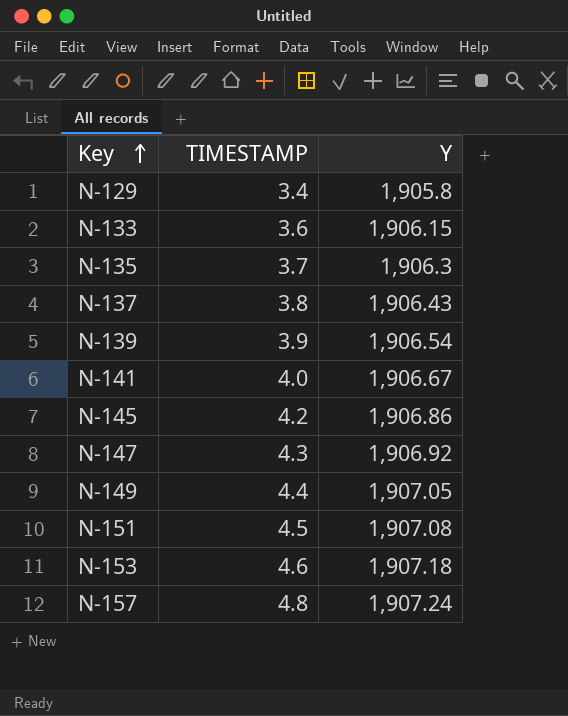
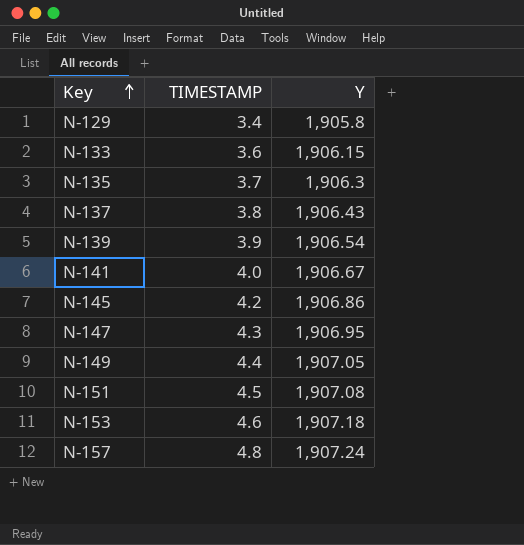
N-147 | Y: 1,906.92 -> 1,906.95

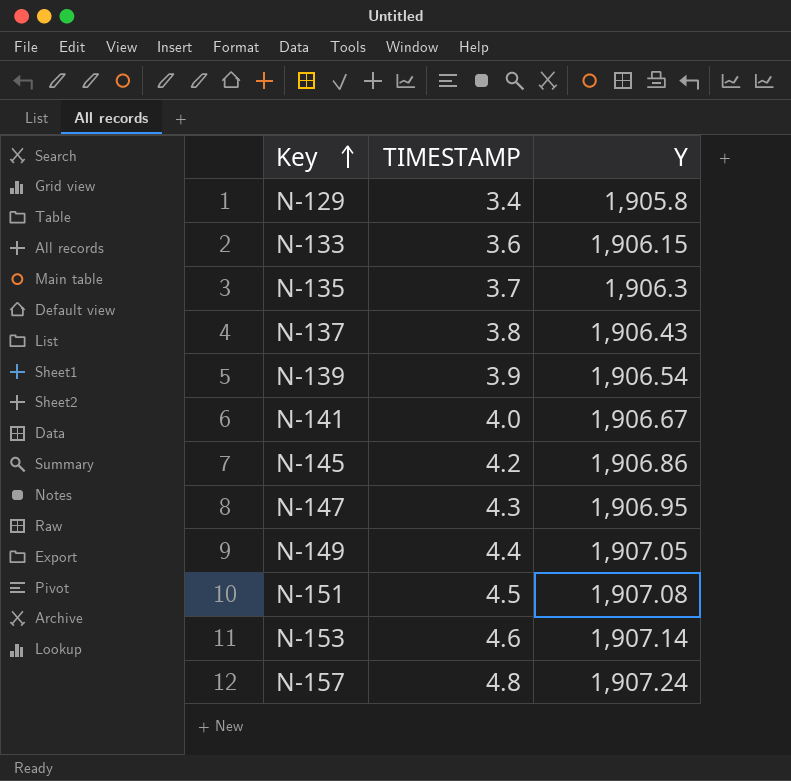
N-153 | Y: 1,907.18 -> 1,907.14

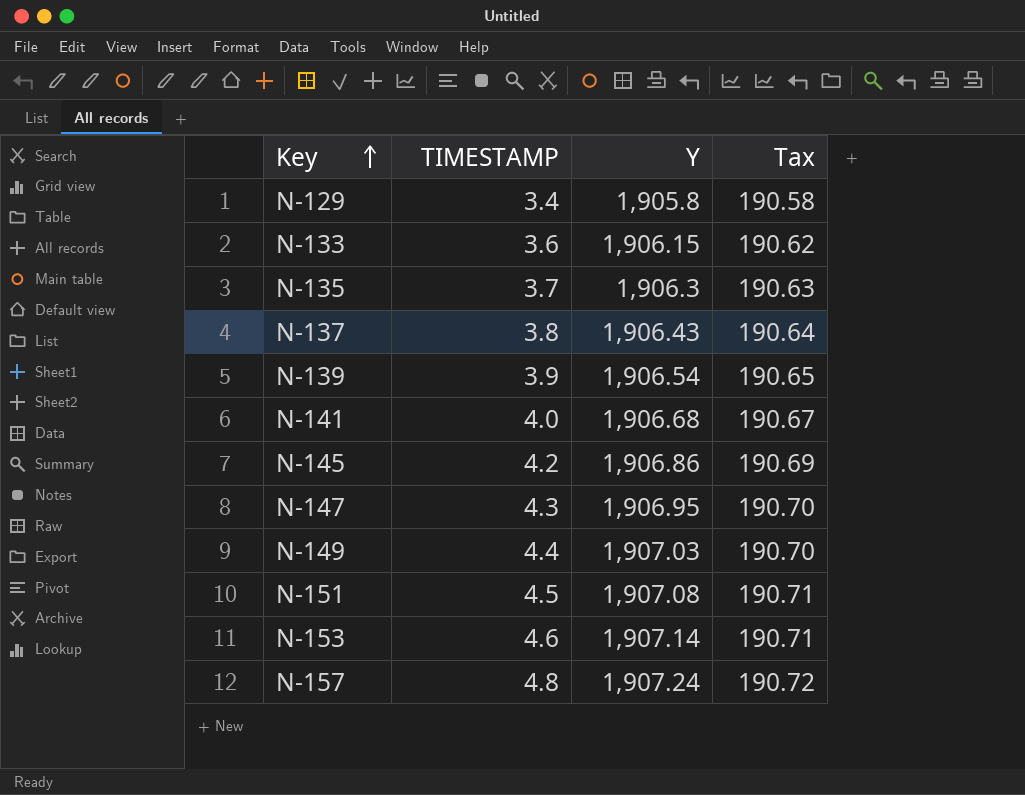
column Tax | formula: none -> [Y] * 0.1
N-141 | Y: 1,906.67 -> 1,906.68
N-149 | Y: 1,907.05 -> 1,907.03

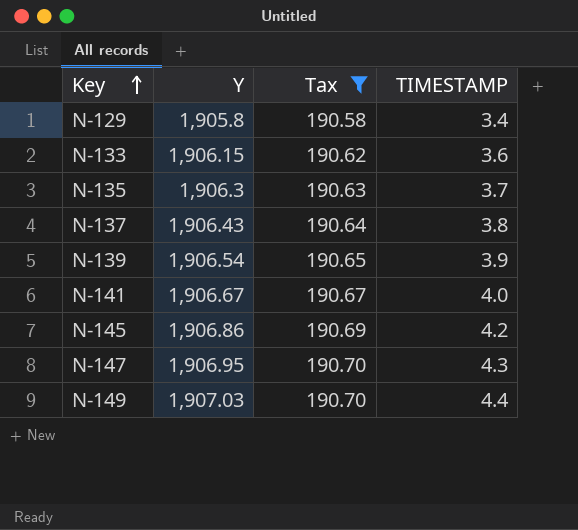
filter: none -> Tax <= 190.70
column TIMESTAMP | position: 2 -> 4
N-141 | Y: 1,906.68 -> 1,906.67

